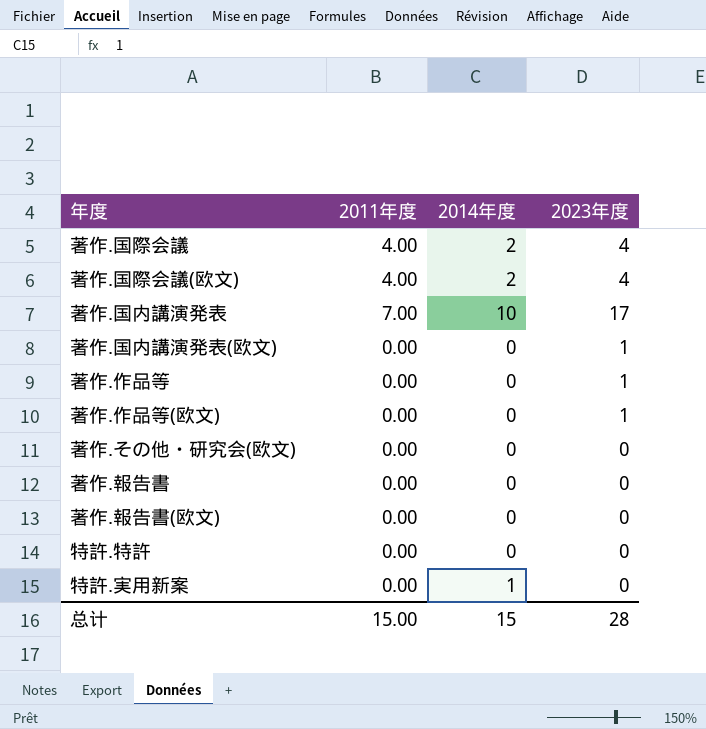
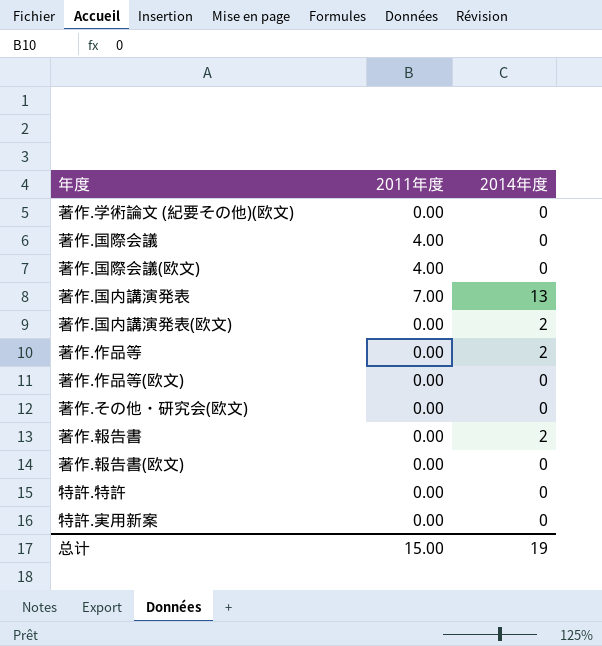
column 2023年度 | position: 4 -> none
row 著作.学術論文 (紀要その他)(欧文): none -> 0.00 | 0
著作.国際会議 | 2014年度: 2 -> 0
著作.国際会議(欧文) | 2014年度: 2 -> 0
著作.国内講演発表 | 2014年度: 10 -> 13
著作.国内講演発表(欧文) | 2014年度: 0 -> 2
著作.作品等 | 2014年度: 0 -> 2
著作.報告書 | 2014年度: 0 -> 2
特許.実用新案 | 2014年度: 1 -> 0
总计 | 2014年度: 15 -> 19

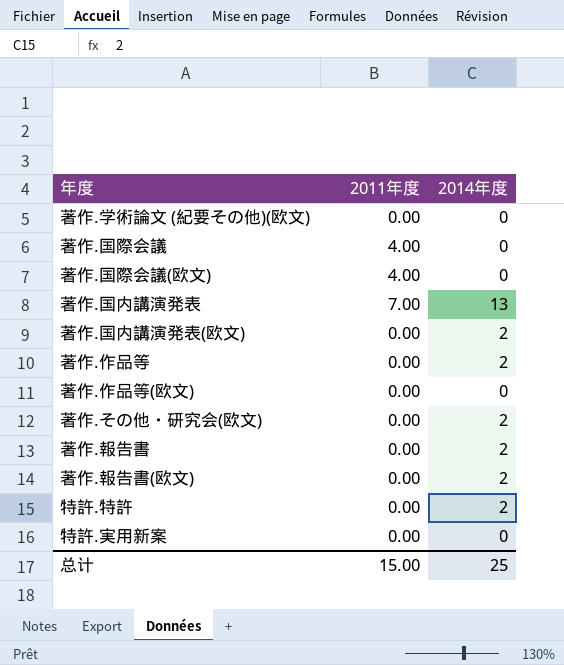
著作.その他・研究会(欧文) | 2014年度: 0 -> 2
著作.報告書(欧文) | 2014年度: 0 -> 2
特許.特許 | 2014年度: 0 -> 2
总计 | 2014年度: 19 -> 25

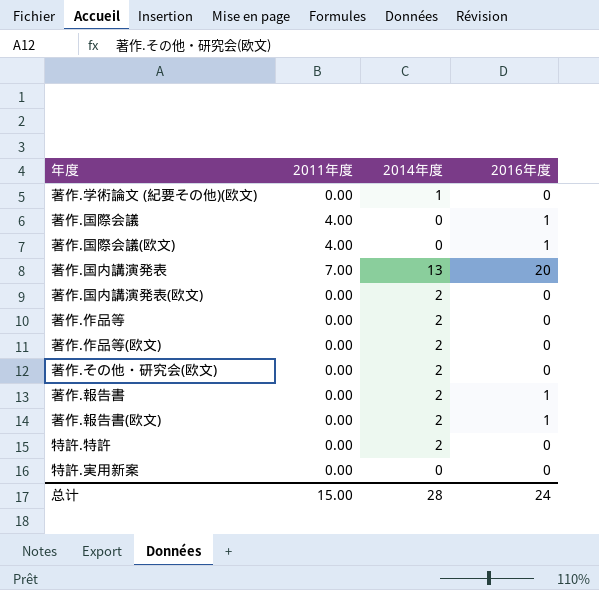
column 2016年度 | position: none -> 4
著作.学術論文 (紀要その他)(欧文) | 2014年度: 0 -> 1
著作.作品等(欧文) | 2014年度: 0 -> 2
总计 | 2014年度: 25 -> 28

